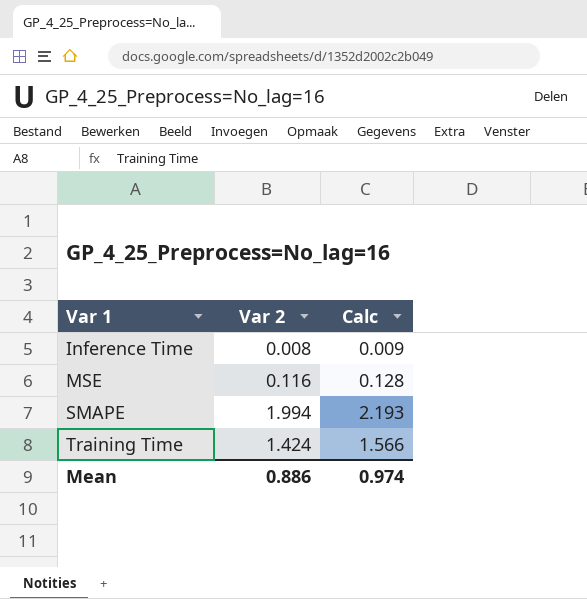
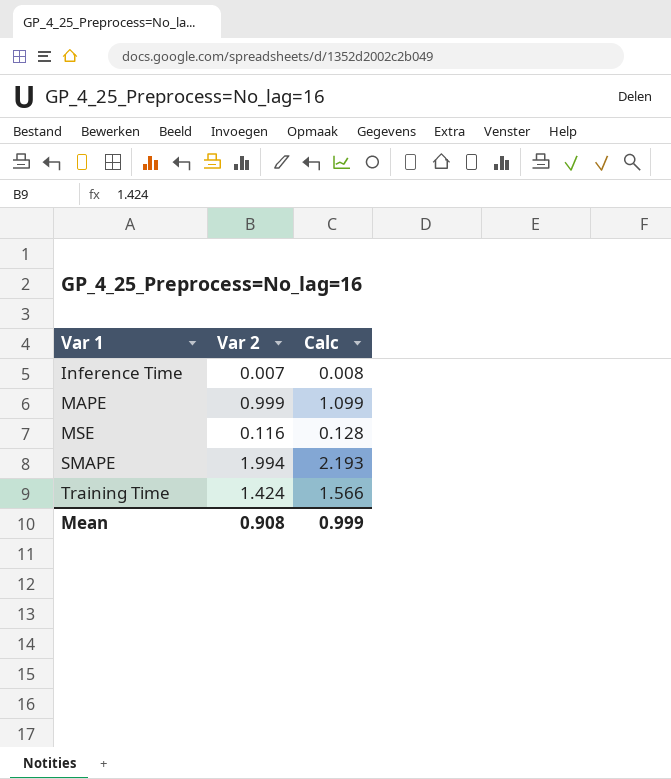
Inference Time | Var 2: 0.008 -> 0.007
Inference Time | Calc: 0.009 -> 0.008
row MAPE: none -> 0.999 | 1.099
Mean | Var 2: 0.886 -> 0.908
Mean | Calc: 0.974 -> 0.999

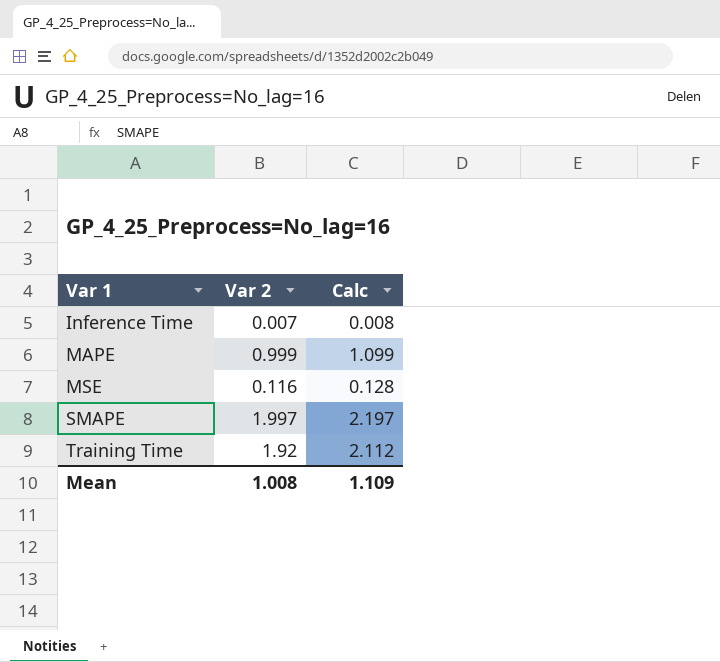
SMAPE | Var 2: 1.994 -> 1.997
SMAPE | Calc: 2.193 -> 2.197
Training Time | Var 2: 1.424 -> 1.92
Training Time | Calc: 1.566 -> 2.112
Mean | Var 2: 0.908 -> 1.008
Mean | Calc: 0.999 -> 1.109

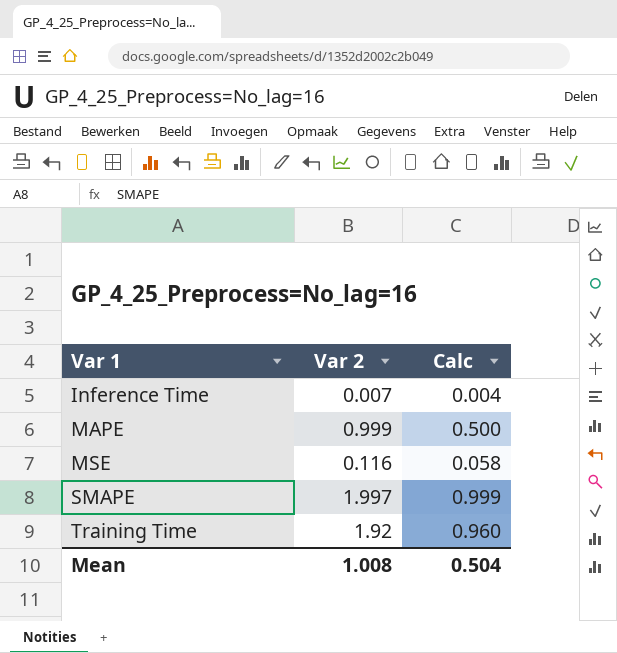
column Calc | formula: [Var 2] * 1.1 -> [Var 2] * 0.5
Mean | Calc: 1.109 -> 0.504

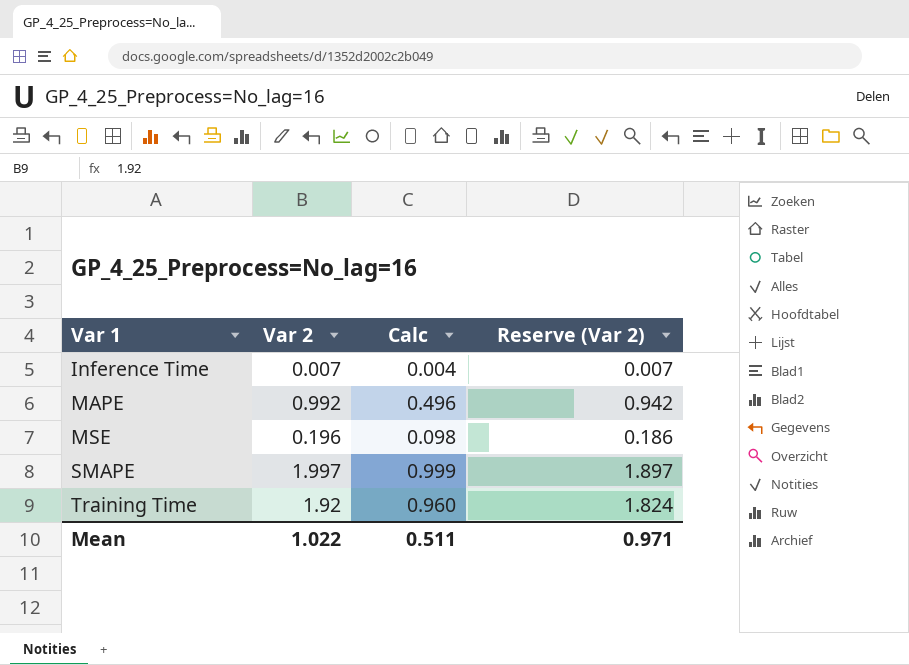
column Reserve (Var 2) | formula: none -> [Var 2] * 0.95
MAPE | Var 2: 0.999 -> 0.992
MAPE | Calc: 0.500 -> 0.496
MSE | Var 2: 0.116 -> 0.196
MSE | Calc: 0.058 -> 0.098
Mean | Var 2: 1.008 -> 1.022
Mean | Calc: 0.504 -> 0.511

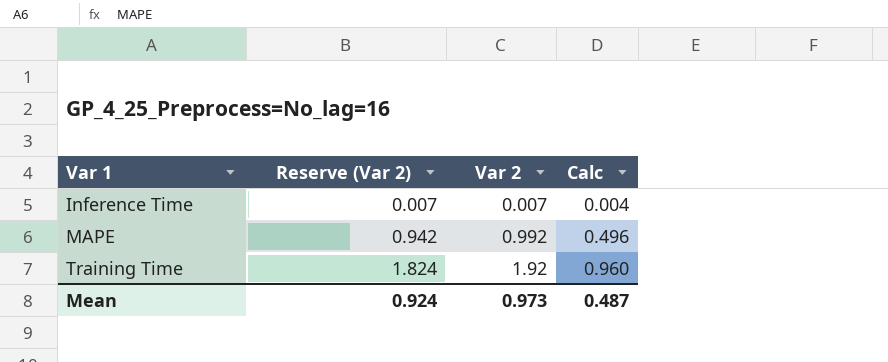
column Reserve (Var 2) | position: 4 -> 2
row MSE: 0.196 | 0.098 | 0.186 -> none
row SMAPE: 1.997 | 0.999 | 1.897 -> none
Mean | Reserve (Var 2): 0.971 -> 0.924
Mean | Var 2: 1.022 -> 0.973
Mean | Calc: 0.511 -> 0.487

